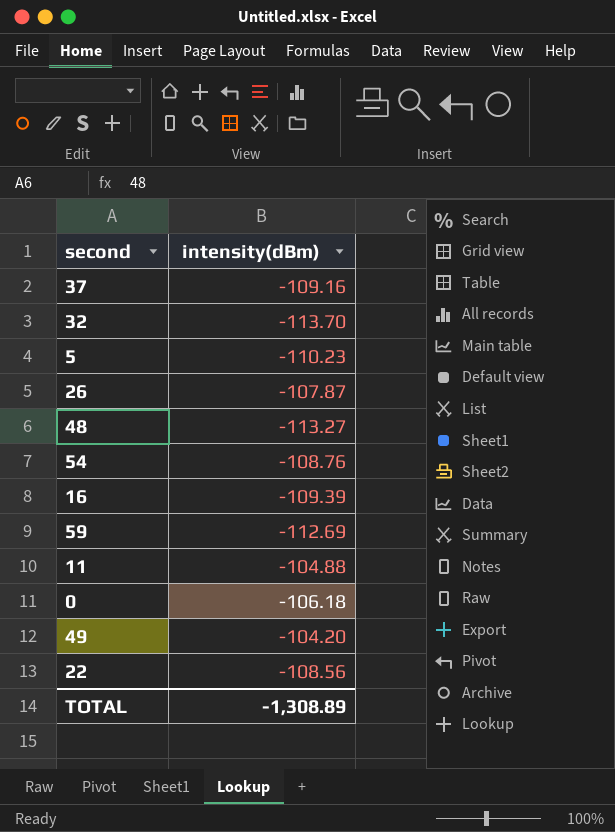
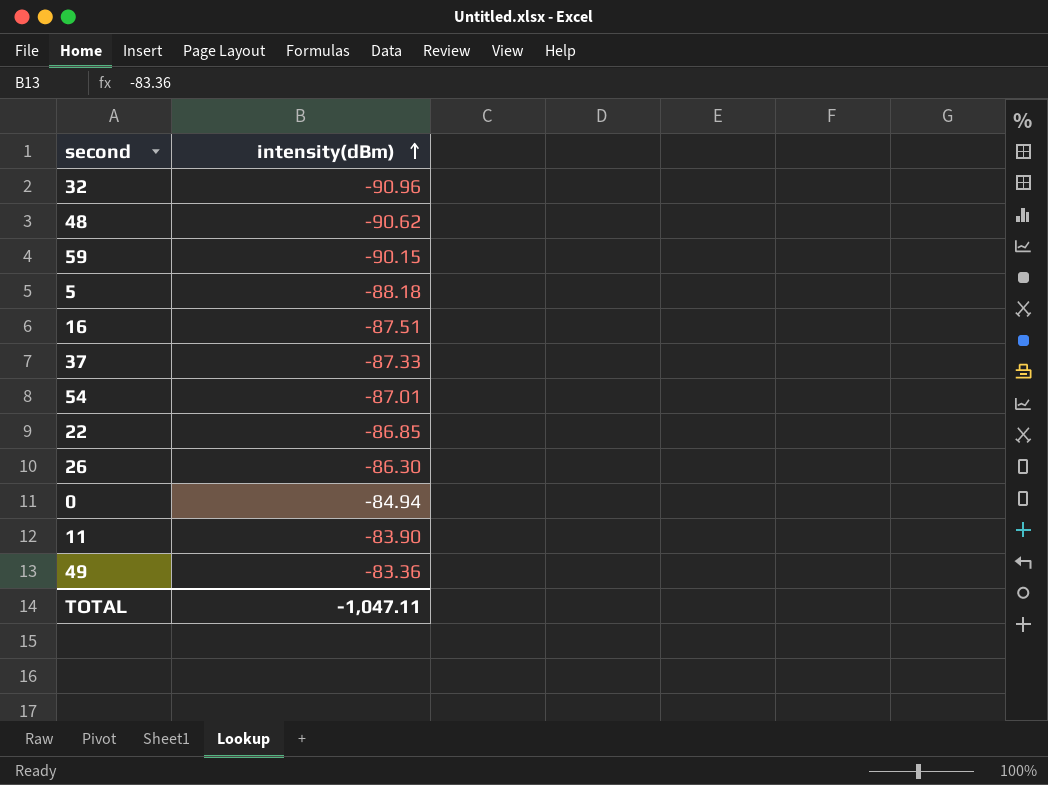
row order: none -> intensity(dBm) ascending
32 | intensity(dBm): -113.70 -> -90.96
48 | intensity(dBm): -113.27 -> -90.62
59 | intensity(dBm): -112.69 -> -90.15
5 | intensity(dBm): -110.23 -> -88.18
16 | intensity(dBm): -109.39 -> -87.51
37 | intensity(dBm): -109.16 -> -87.33
54 | intensity(dBm): -108.76 -> -87.01
22 | intensity(dBm): -108.56 -> -86.85
26 | intensity(dBm): -107.87 -> -86.30
0 | intensity(dBm): -106.18 -> -84.94
11 | intensity(dBm): -104.88 -> -83.90
49 | intensity(dBm): -104.20 -> -83.36
TOTAL | intensity(dBm): -1,308.89 -> -1,047.11

